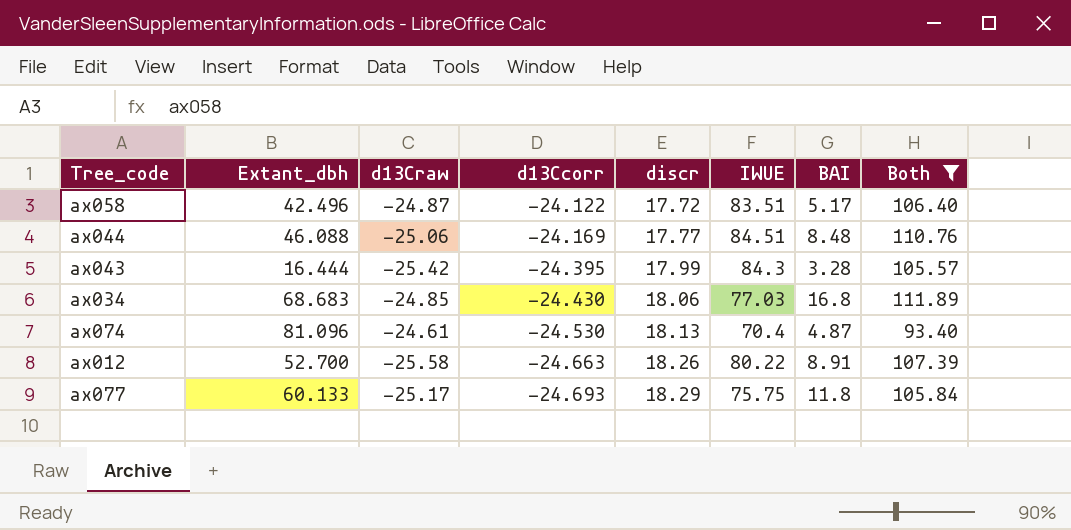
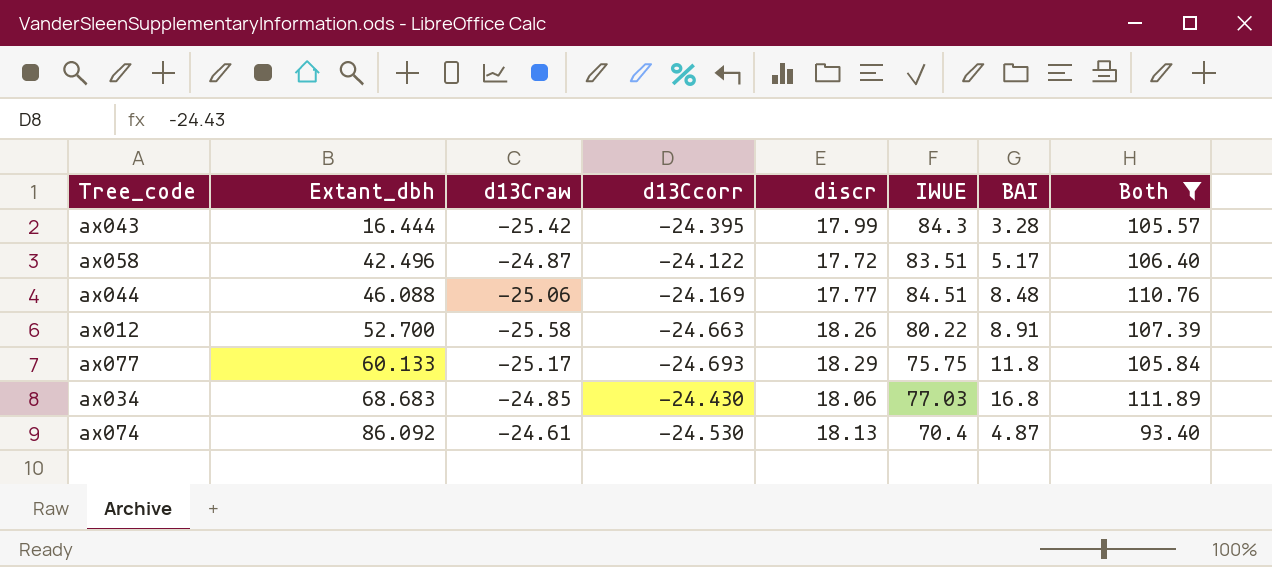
row order: d13Ccorr descending -> Extant_dbh ascending
ax074 | Extant_dbh: 81.096 -> 86.092

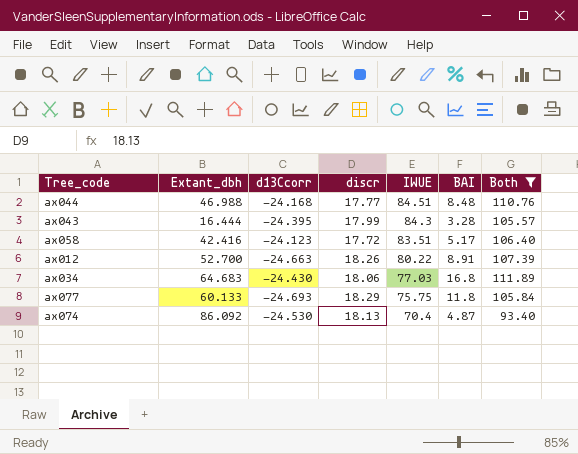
row order: Extant_dbh ascending -> IWUE descending
column d13Craw | position: 3 -> none
ax044 | Extant_dbh: 46.088 -> 46.988
ax044 | d13Ccorr: -24.169 -> -24.168
ax058 | Extant_dbh: 42.496 -> 42.416
ax058 | d13Ccorr: -24.122 -> -24.123
ax034 | Extant_dbh: 68.683 -> 64.683

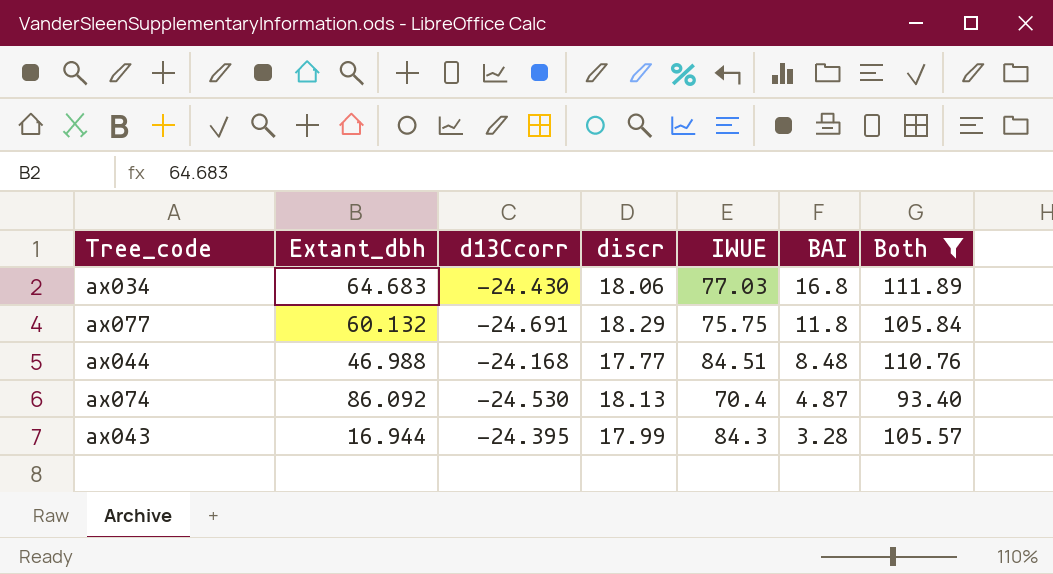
row order: IWUE descending -> BAI descending
row ax058: 42.416 | -24.123 | 17.72 | 83.51 | 5.17 | 106.40 -> none
row ax012: 52.700 | -24.663 | 18.26 | 80.22 | 8.91 | 107.39 -> none
ax077 | Extant_dbh: 60.133 -> 60.132
ax077 | d13Ccorr: -24.693 -> -24.691
ax043 | Extant_dbh: 16.444 -> 16.944

